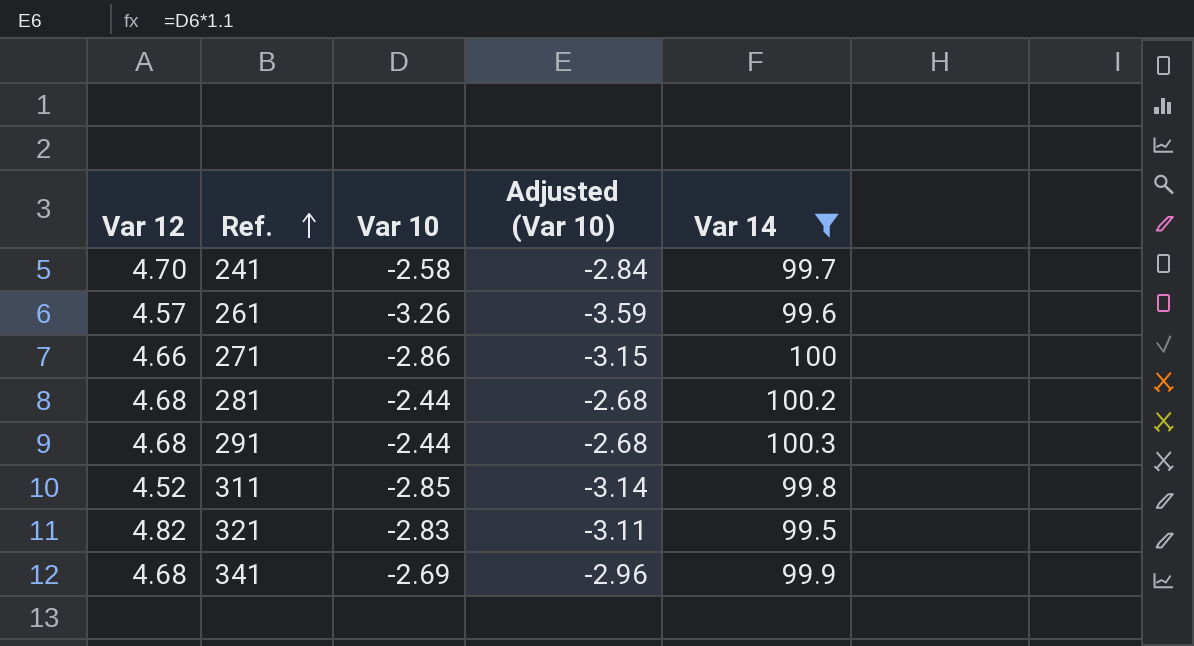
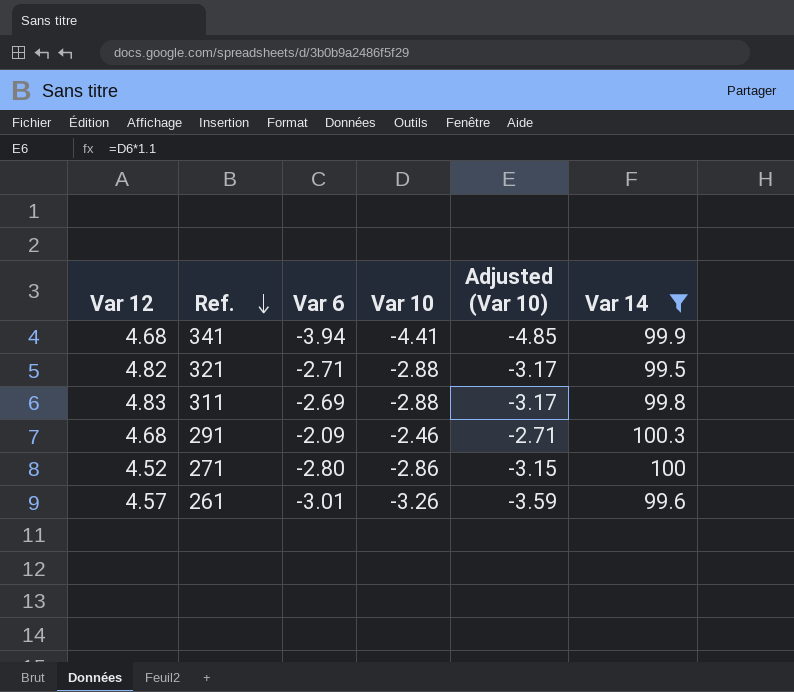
row order: Ref. ascending -> Ref. descending
column Var 6 | position: none -> 3
row 241: 4.70 | -2.58 | -2.84 | 99.7 -> none
row 281: 4.68 | -2.44 | -2.68 | 100.2 -> none
341 | Var 10: -2.69 -> -4.41
341 | Adjusted (Var 10): -2.96 -> -4.85
321 | Var 10: -2.83 -> -2.88
321 | Adjusted (Var 10): -3.11 -> -3.17
311 | Var 12: 4.52 -> 4.83
311 | Var 10: -2.85 -> -2.88
311 | Adjusted (Var 10): -3.14 -> -3.17
291 | Var 10: -2.44 -> -2.46
291 | Adjusted (Var 10): -2.68 -> -2.71
271 | Var 12: 4.66 -> 4.52

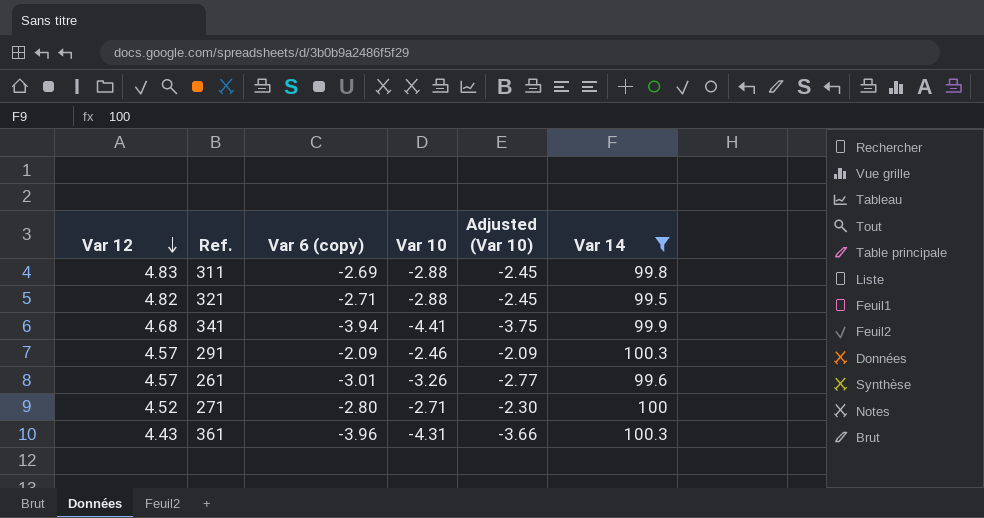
row order: Ref. descending -> Var 12 descending
column name: Var 6 -> Var 6 (copy)
column Adjusted (Var 10) | formula: [Var 10] * 1.1 -> [Var 10] * 0.85
291 | Var 12: 4.68 -> 4.57
271 | Var 10: -2.86 -> -2.71
row 361: none -> 4.43 | -3.96 | -4.31 | -3.66 | 100.3

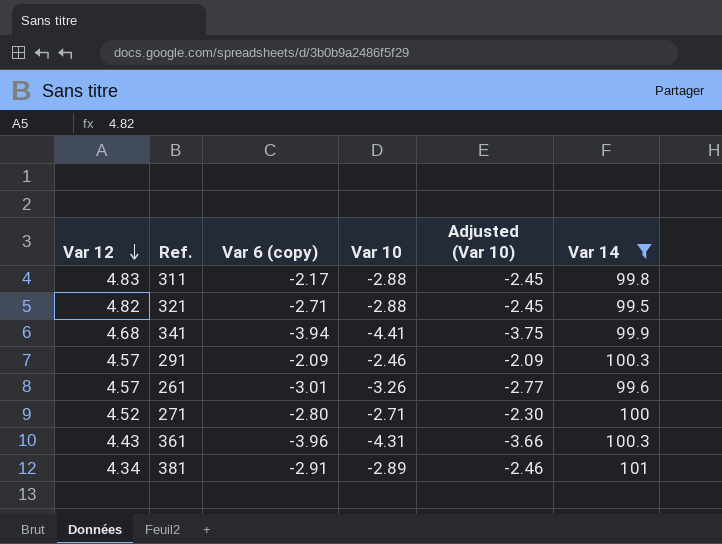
311 | Var 6 (copy): -2.69 -> -2.17
row 381: none -> 4.34 | -2.91 | -2.89 | -2.46 | 101

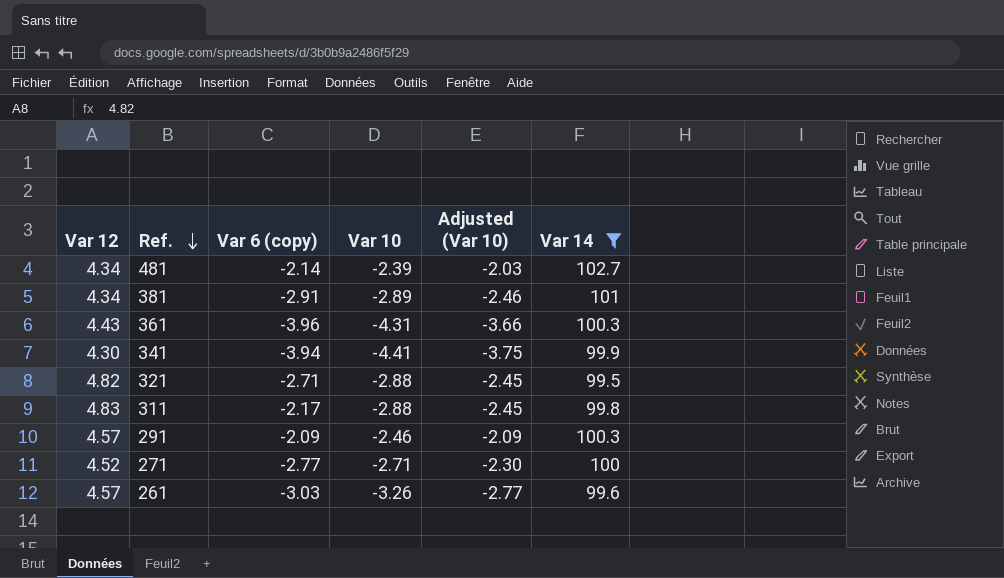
row order: Var 12 descending -> Ref. descending
row 481: none -> 4.34 | -2.14 | -2.39 | -2.03 | 102.7
341 | Var 12: 4.68 -> 4.30
271 | Var 6 (copy): -2.80 -> -2.77
261 | Var 6 (copy): -3.01 -> -3.03

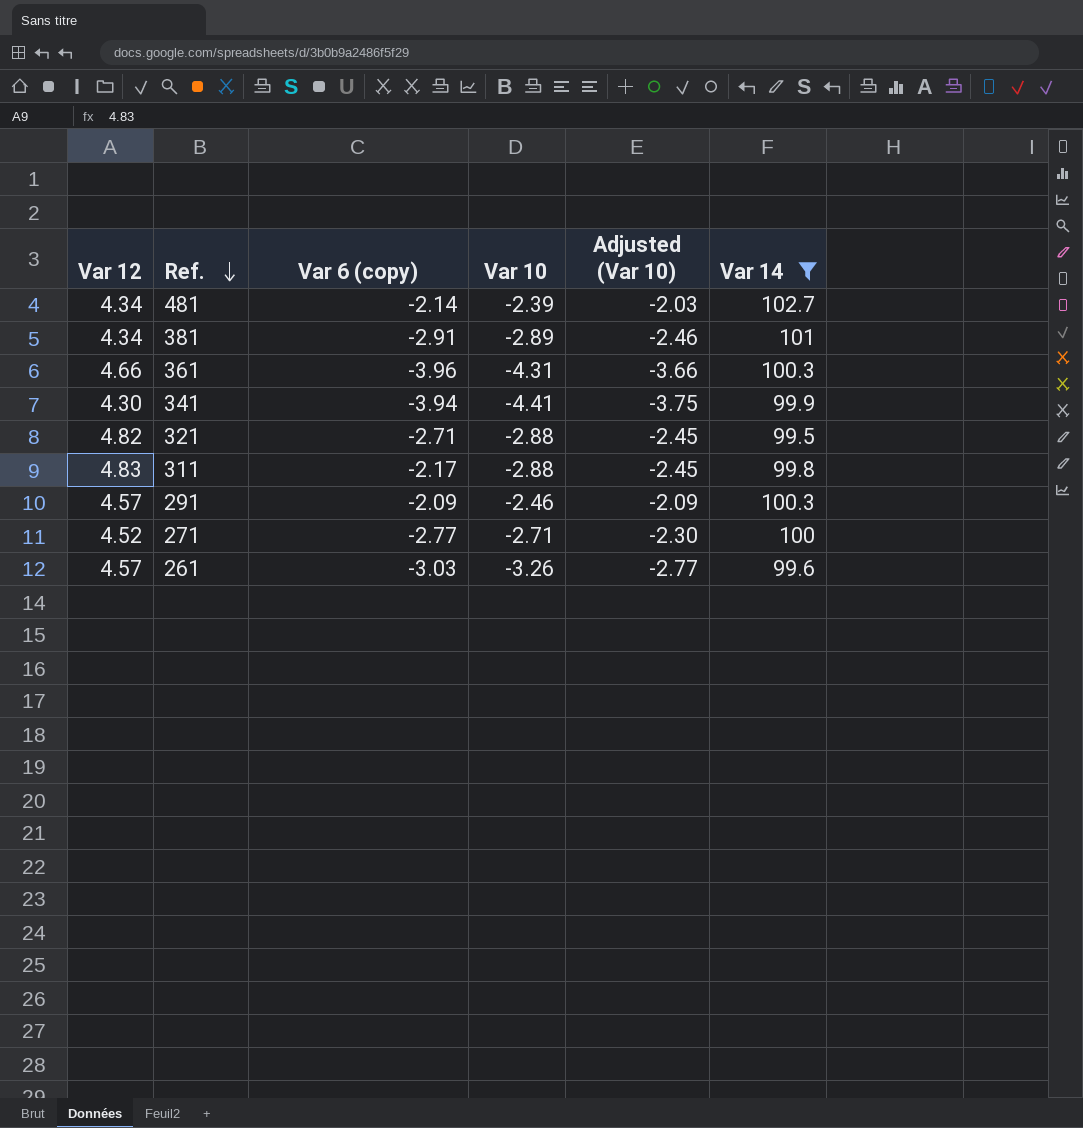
361 | Var 12: 4.43 -> 4.66

